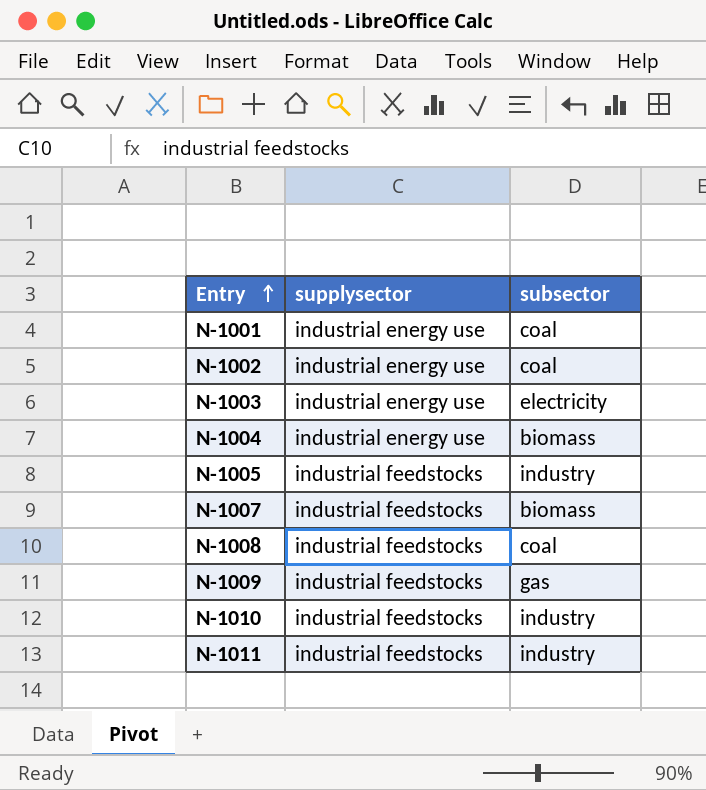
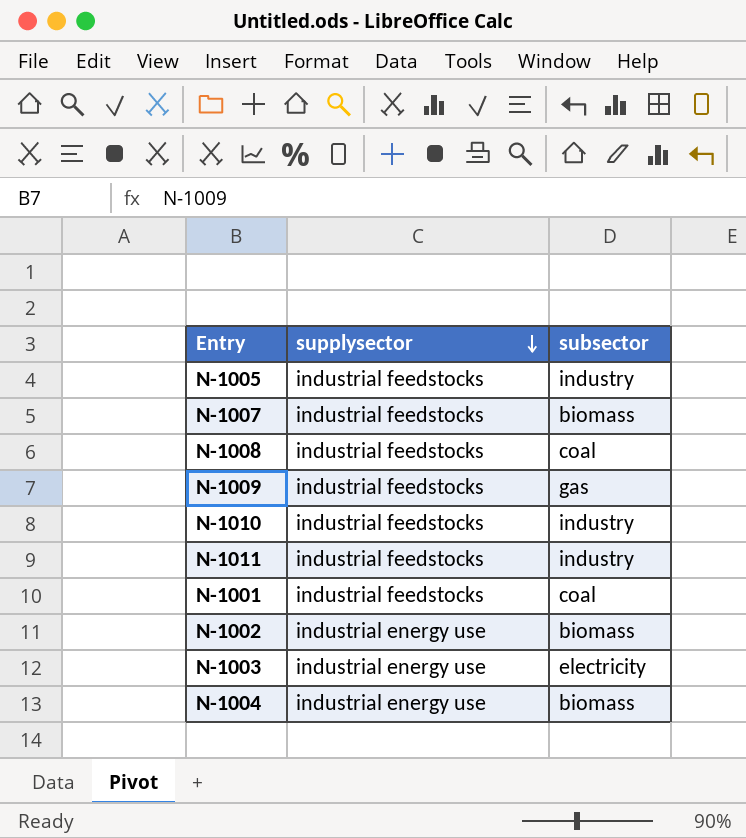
row order: Entry ascending -> supplysector descending
N-1001 | supplysector: industrial energy use -> industrial feedstocks
N-1002 | subsector: coal -> biomass

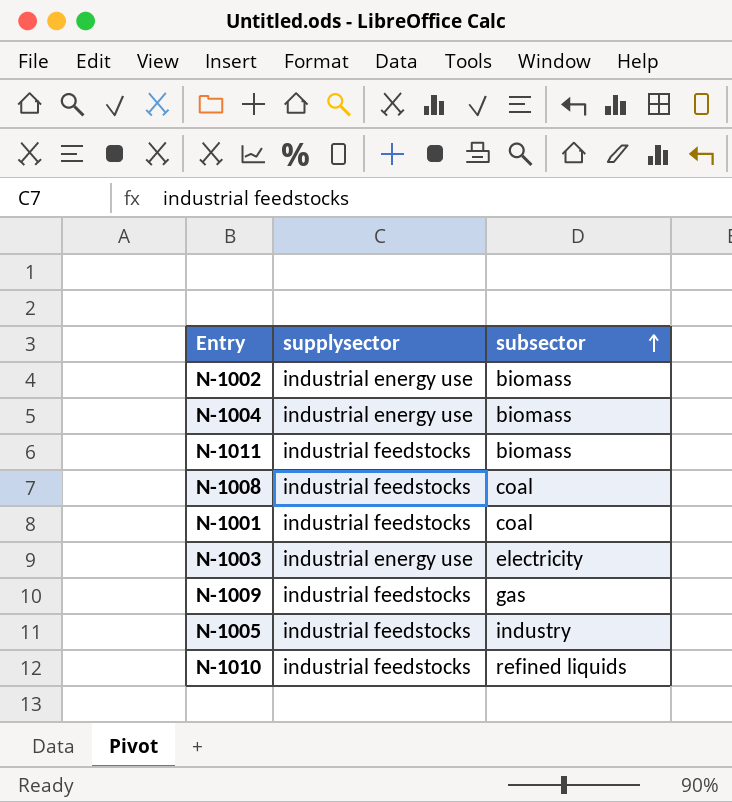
row order: supplysector descending -> subsector ascending
row N-1007: industrial feedstocks | biomass -> none
N-1011 | subsector: industry -> biomass
N-1010 | subsector: industry -> refined liquids

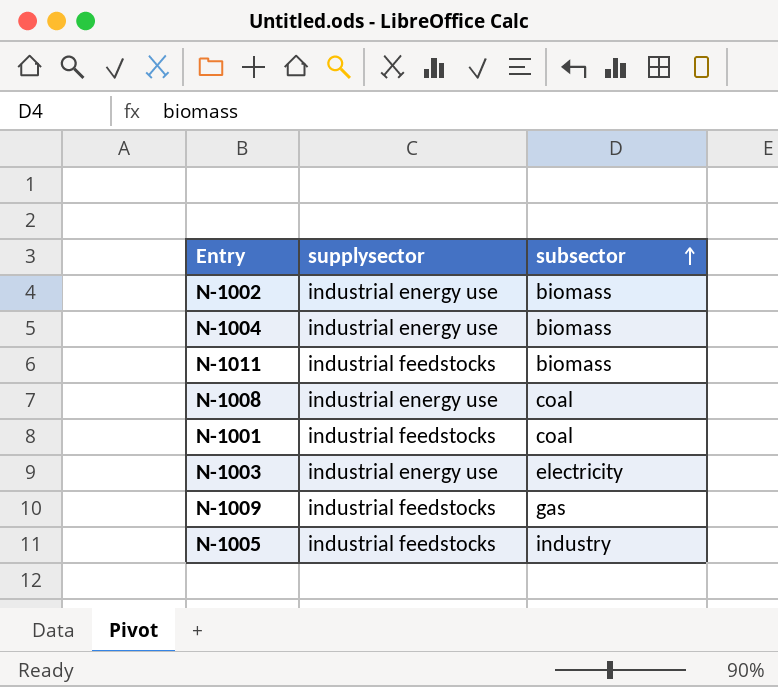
row N-1010: industrial feedstocks | refined liquids -> none
N-1008 | supplysector: industrial feedstocks -> industrial energy use

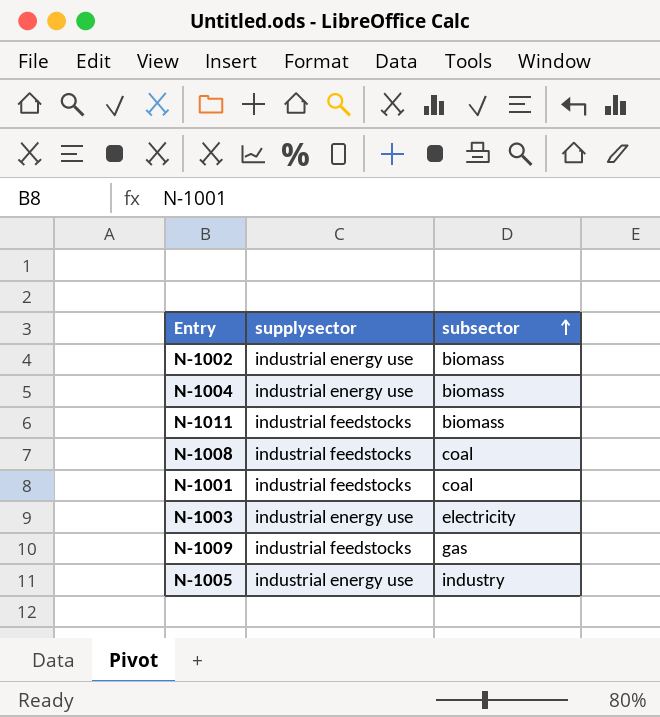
N-1008 | supplysector: industrial energy use -> industrial feedstocks
N-1005 | supplysector: industrial feedstocks -> industrial energy use

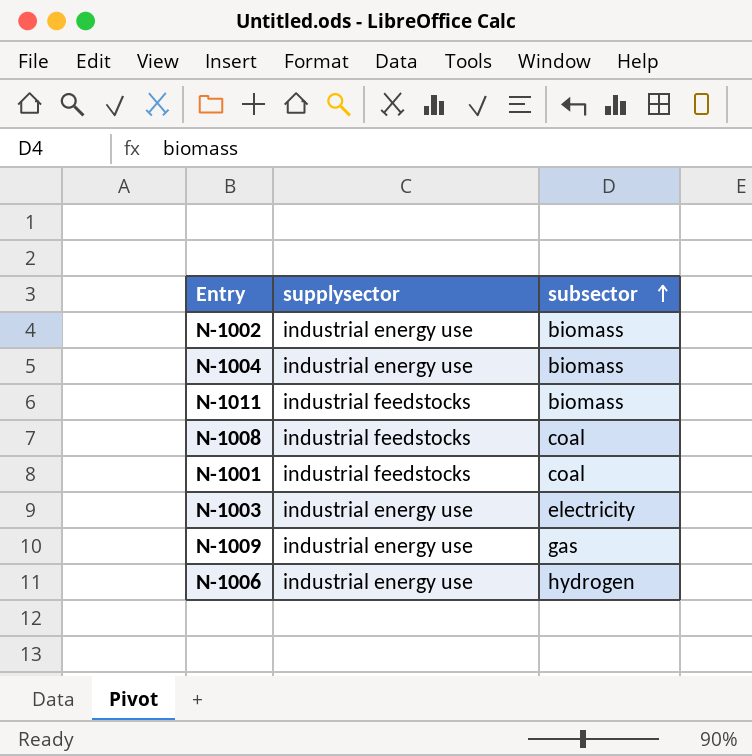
row N-1005: industrial energy use | industry -> none
N-1009 | supplysector: industrial feedstocks -> industrial energy use
row N-1006: none -> industrial energy use | hydrogen

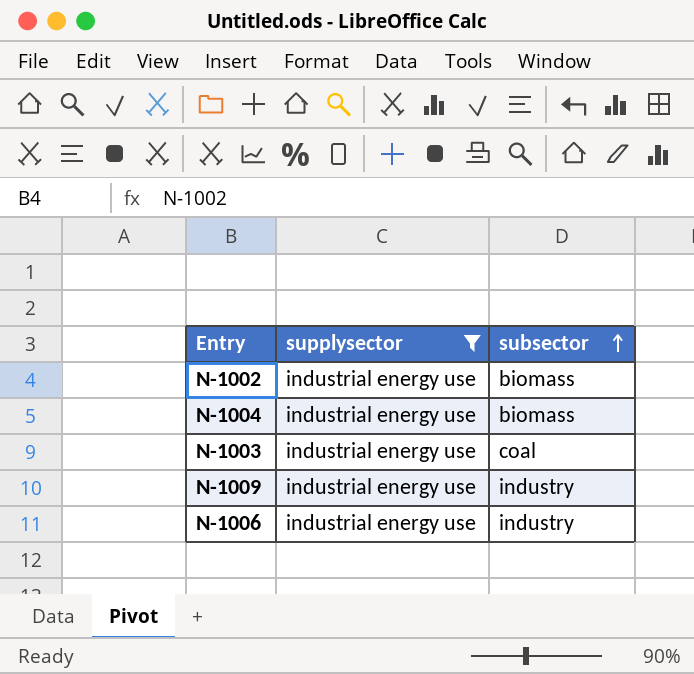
filter: none -> supplysector = industrial energy use
N-1003 | subsector: electricity -> coal
N-1009 | subsector: gas -> industry
N-1006 | subsector: hydrogen -> industry

